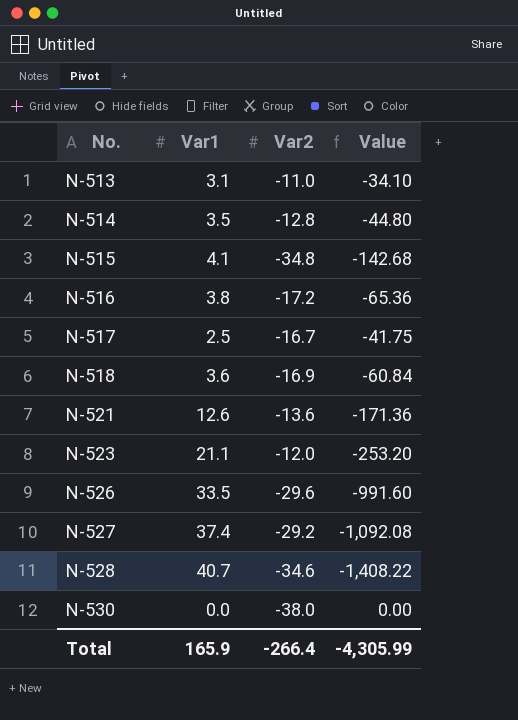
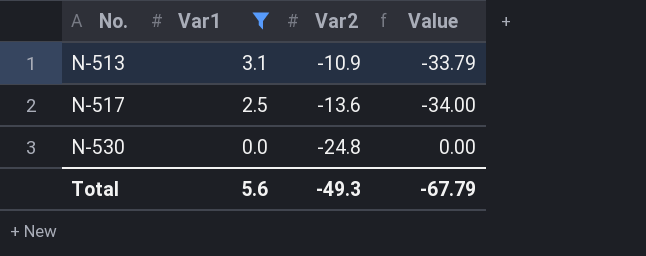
filter: none -> Var1 <= 3.1
N-513 | Var2: -11.0 -> -10.9
N-513 | Value: -34.10 -> -33.79
N-517 | Var2: -16.7 -> -13.6
N-517 | Value: -41.75 -> -34.00
N-530 | Var2: -38.0 -> -24.8
Total | Var1: 165.9 -> 5.6
Total | Var2: -266.4 -> -49.3
Total | Value: -4,305.99 -> -67.79

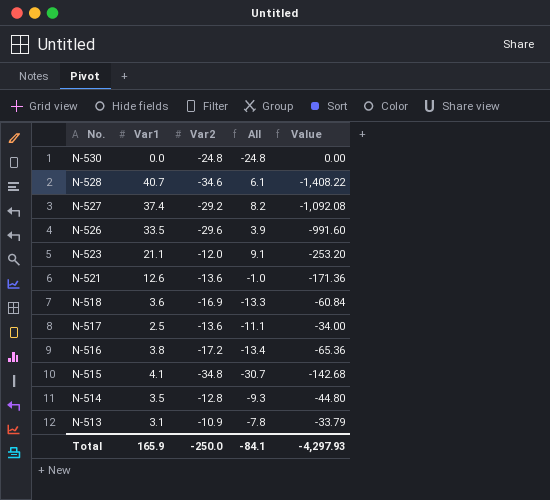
filter: Var1 <= 3.1 -> none
row order: No. ascending -> No. descending
column All | formula: none -> [Var1] + [Var2]
Total | Var1: 5.6 -> 165.9
Total | Var2: -49.3 -> -250.0
Total | Value: -67.79 -> -4,297.93

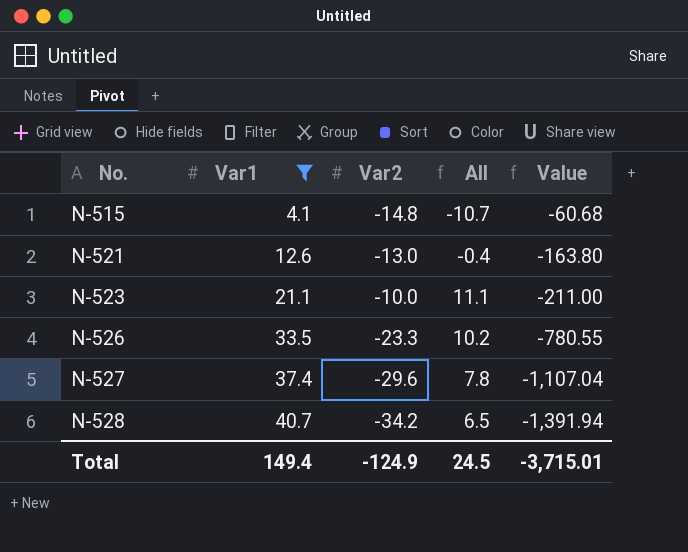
filter: none -> Var1 >= 4.1
row order: No. descending -> No. ascending
N-515 | Var2: -34.8 -> -14.8
N-515 | All: -30.7 -> -10.7
N-515 | Value: -142.68 -> -60.68
N-521 | Var2: -13.6 -> -13.0
N-521 | All: -1.0 -> -0.4
N-521 | Value: -171.36 -> -163.80
N-523 | Var2: -12.0 -> -10.0
N-523 | All: 9.1 -> 11.1
N-523 | Value: -253.20 -> -211.00
N-526 | Var2: -29.6 -> -23.3
N-526 | All: 3.9 -> 10.2
N-526 | Value: -991.60 -> -780.55
N-527 | Var2: -29.2 -> -29.6
N-527 | All: 8.2 -> 7.8
N-527 | Value: -1,092.08 -> -1,107.04
N-528 | Var2: -34.6 -> -34.2
N-528 | All: 6.1 -> 6.5
N-528 | Value: -1,408.22 -> -1,391.94
Total | Var1: 165.9 -> 149.4
Total | Var2: -250.0 -> -124.9
Total | All: -84.1 -> 24.5
Total | Value: -4,297.93 -> -3,715.01

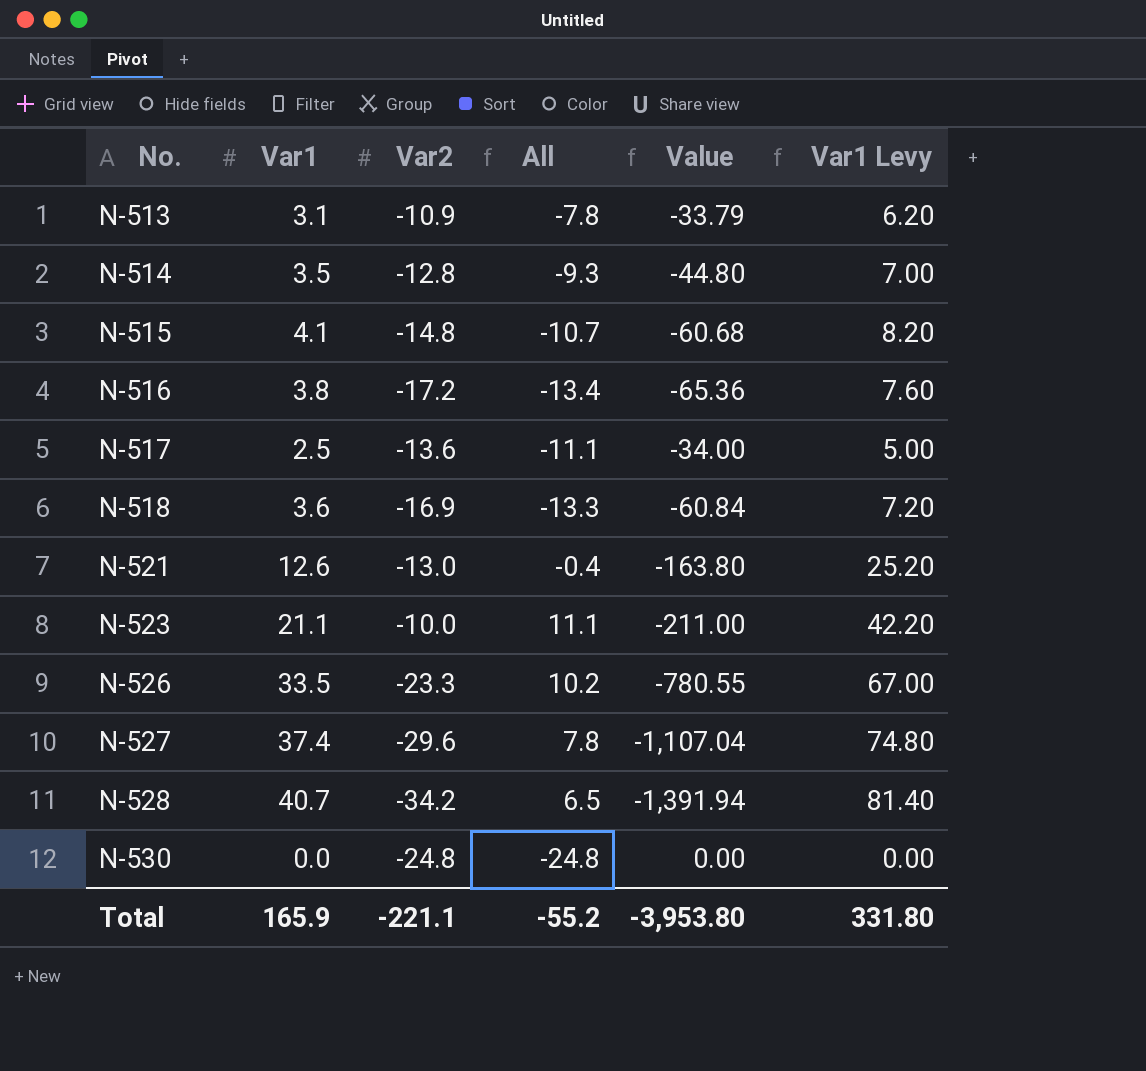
filter: Var1 >= 4.1 -> none
column Var1 Levy | formula: none -> [Var1] * 2
Total | Var1: 149.4 -> 165.9
Total | Var2: -124.9 -> -221.1
Total | All: 24.5 -> -55.2
Total | Value: -3,715.01 -> -3,953.80

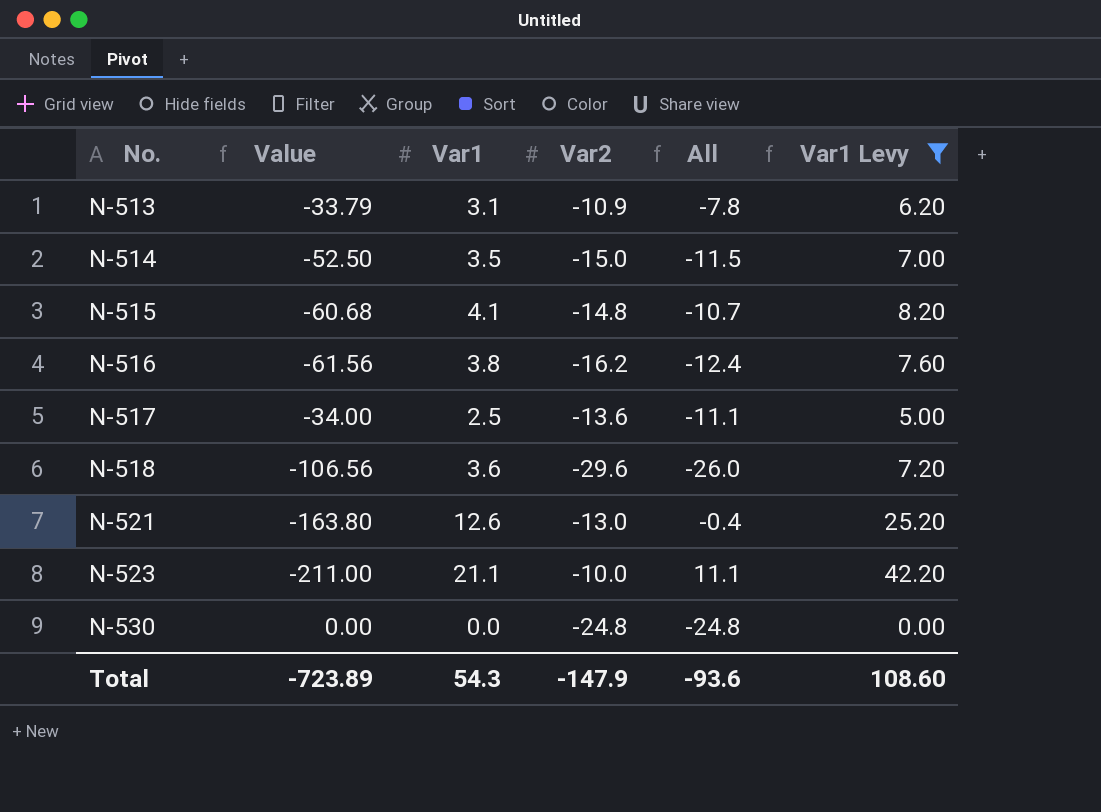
filter: none -> Var1 Levy <= 42.20
column Value | position: 5 -> 2
N-514 | Value: -44.80 -> -52.50
N-514 | Var2: -12.8 -> -15.0
N-514 | All: -9.3 -> -11.5
N-516 | Value: -65.36 -> -61.56
N-516 | Var2: -17.2 -> -16.2
N-516 | All: -13.4 -> -12.4
N-518 | Value: -60.84 -> -106.56
N-518 | Var2: -16.9 -> -29.6
N-518 | All: -13.3 -> -26.0
Total | Value: -3,953.80 -> -723.89
Total | Var1: 165.9 -> 54.3
Total | Var2: -221.1 -> -147.9
Total | All: -55.2 -> -93.6
Total | Var1 Levy: 331.80 -> 108.60

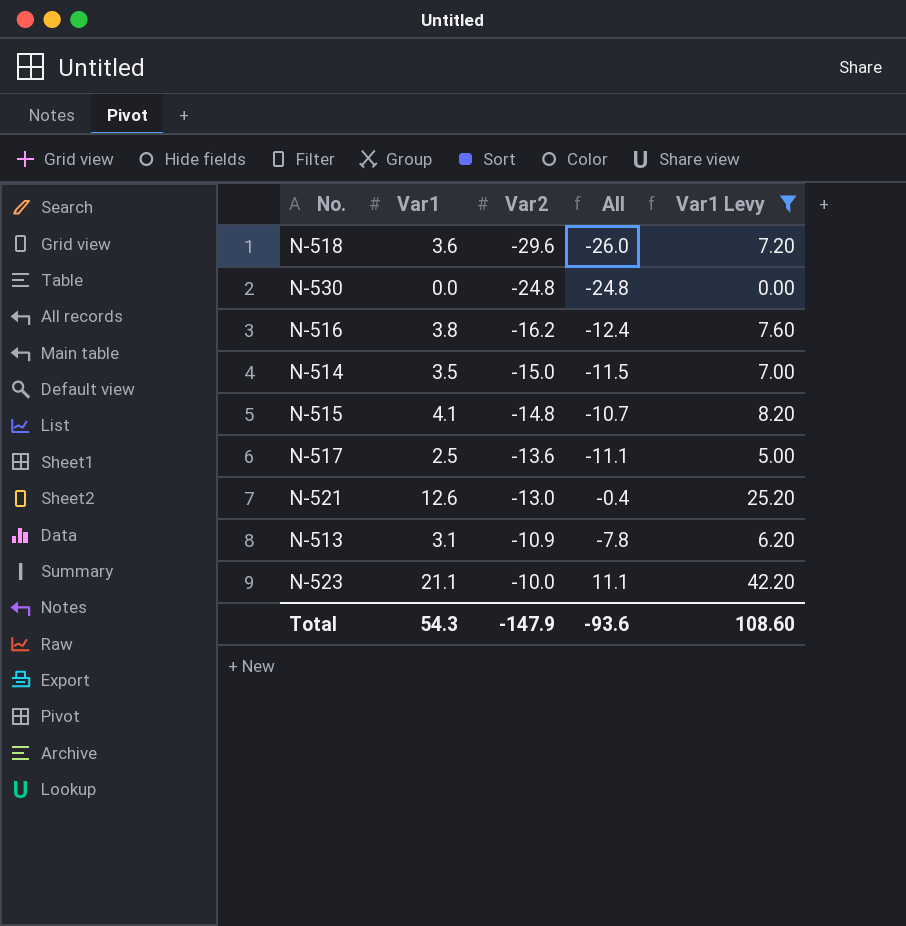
row order: No. ascending -> Var2 ascending
column Value | formula: [Var1] * [Var2] -> none

